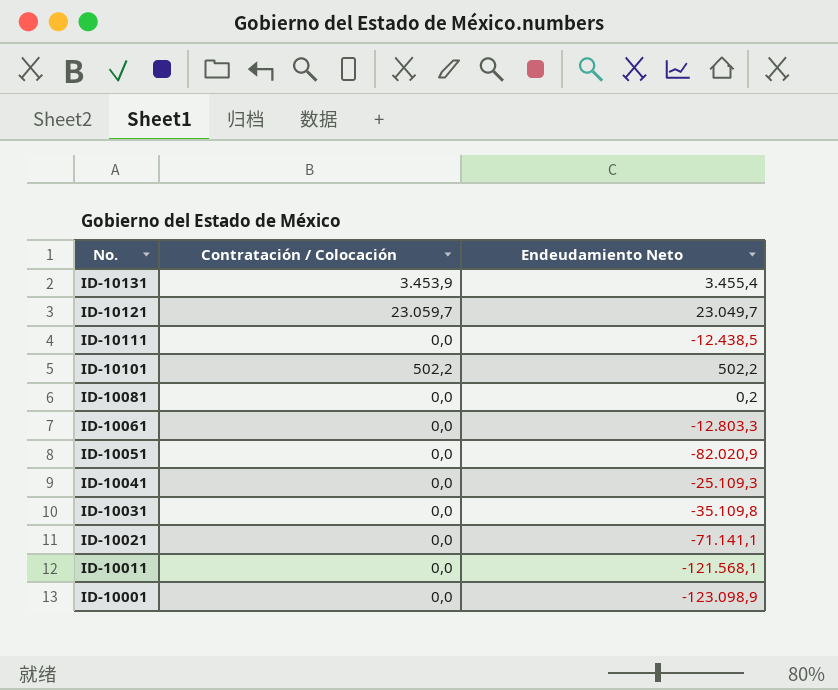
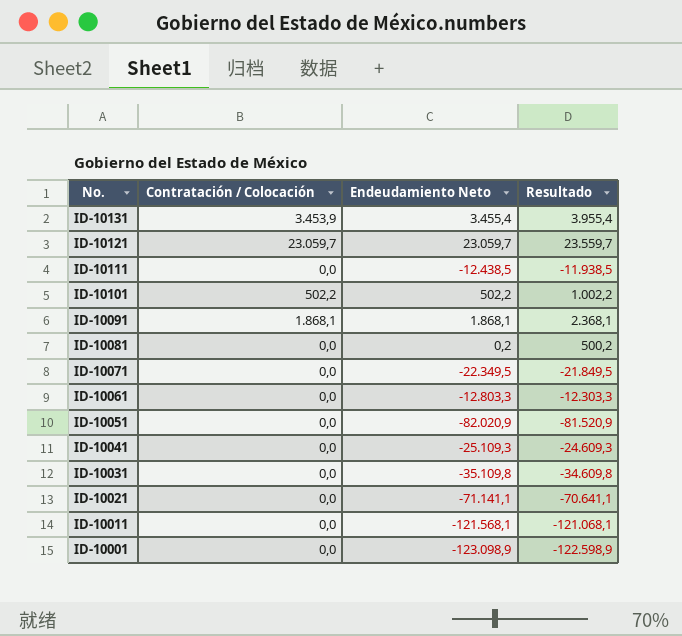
column Resultado | formula: none -> [Endeudamiento Neto] + 500
ID-10121 | Endeudamiento Neto: 23.049,7 -> 23.059,7
row ID-10091: none -> 1.868,1 | 1.868,1 | 2.368,1
row ID-10071: none -> 0,0 | -22.349,5 | -21.849,5

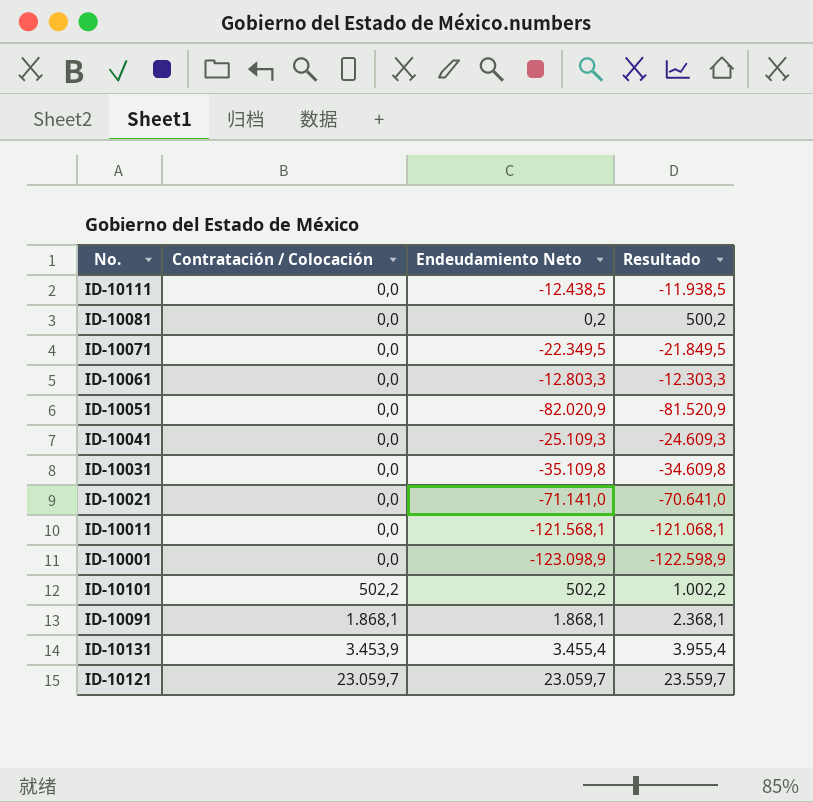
row order: No. descending -> Contratación / Colocación ascending
ID-10021 | Endeudamiento Neto: -71.141,1 -> -71.141,0
ID-10021 | Resultado: -70.641,1 -> -70.641,0

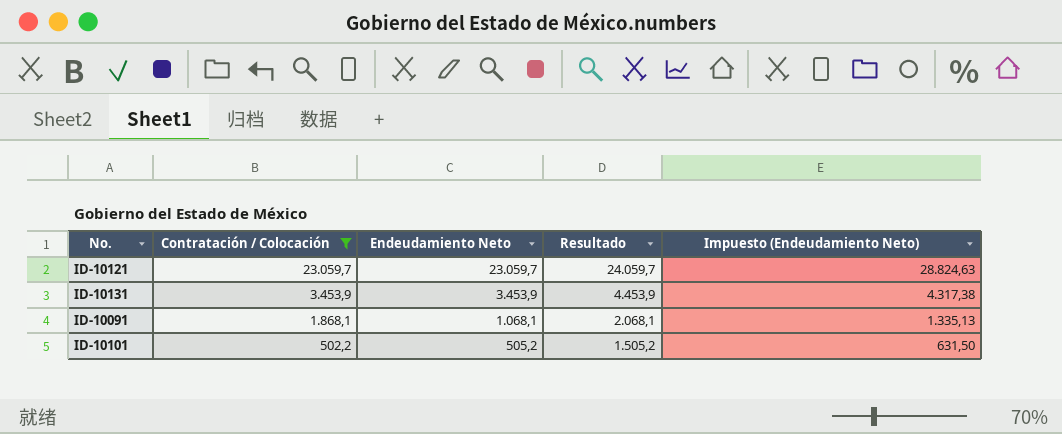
filter: none -> Contratación / Colocación != 0,0
row order: Contratación / Colocación ascending -> Contratación / Colocación descending
column Resultado | formula: [Endeudamiento Neto] + 500 -> [Endeudamiento Neto] + 1000
column Impuesto (Endeudamiento Neto) | formula: none -> [Endeudamiento Neto] * 1,25
ID-10131 | Endeudamiento Neto: 3.455,4 -> 3.453,9
ID-10091 | Endeudamiento Neto: 1.868,1 -> 1.068,1
ID-10101 | Endeudamiento Neto: 502,2 -> 505,2

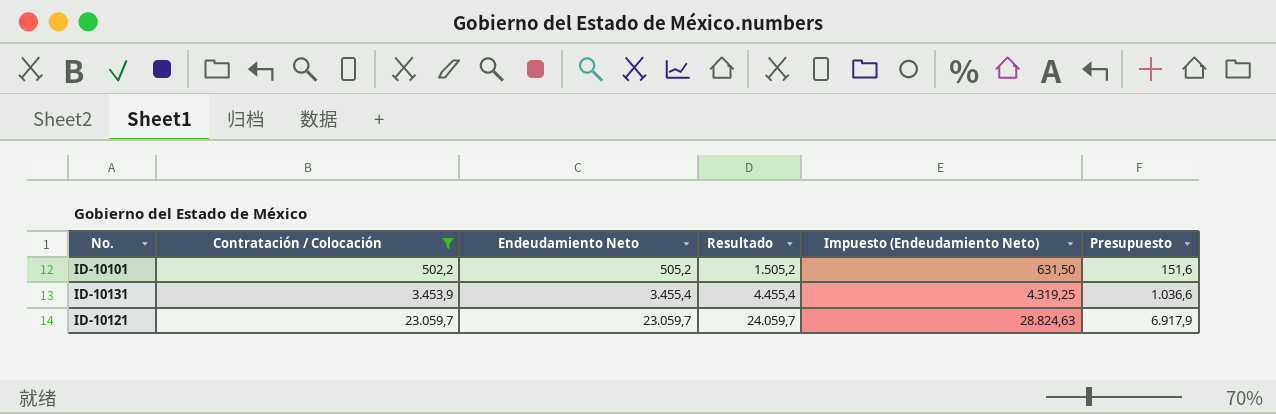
row order: Contratación / Colocación descending -> Contratación / Colocación ascending
column Presupuesto | formula: none -> [Endeudamiento Neto] * 0,3
row ID-10091: 1.868,1 | 1.068,1 | 2.068,1 | 1.335,13 -> none
ID-10131 | Endeudamiento Neto: 3.453,9 -> 3.455,4
ID-10131 | Resultado: 4.453,9 -> 4.455,4
ID-10131 | Impuesto (Endeudamiento Neto): 4.317,38 -> 4.319,25

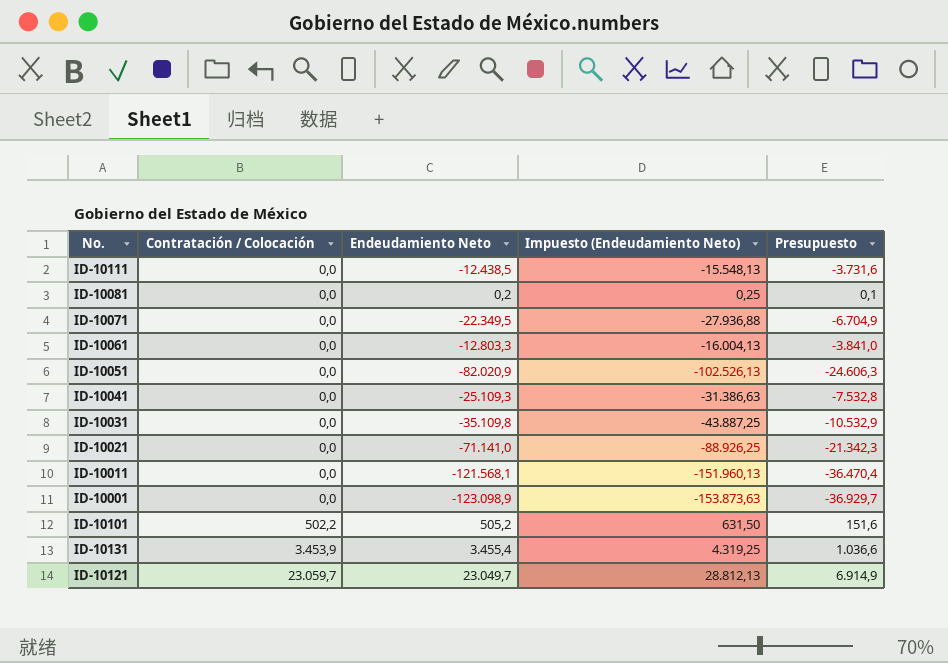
filter: Contratación / Colocación != 0,0 -> none
column Resultado | formula: [Endeudamiento Neto] + 1000 -> none
ID-10121 | Endeudamiento Neto: 23.059,7 -> 23.049,7
ID-10121 | Impuesto (Endeudamiento Neto): 28.824,63 -> 28.812,13
ID-10121 | Presupuesto: 6.917,9 -> 6.914,9

